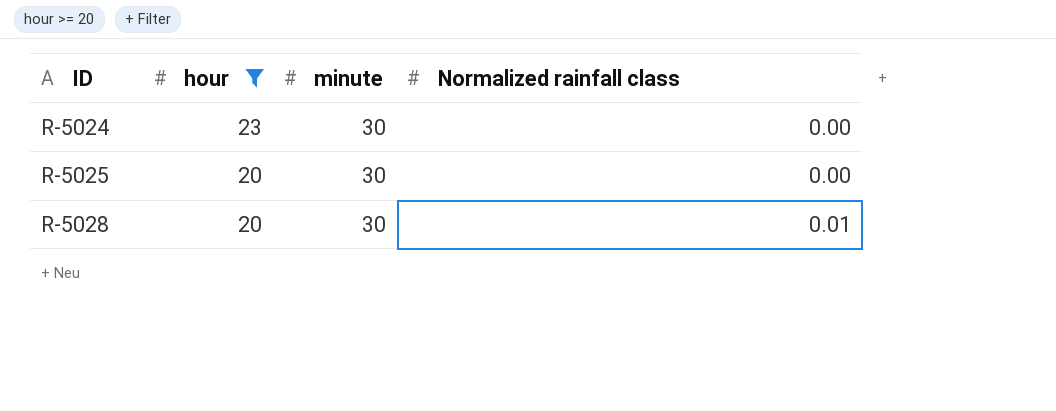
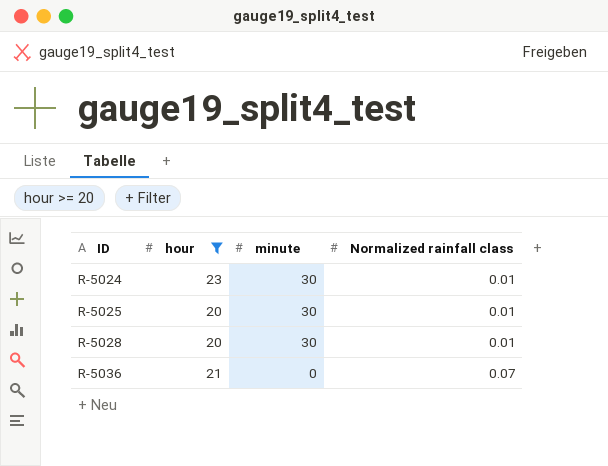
R-5024 | Normalized rainfall class: 0.00 -> 0.01
R-5025 | Normalized rainfall class: 0.00 -> 0.01
row R-5036: none -> 21 | 0 | 0.07

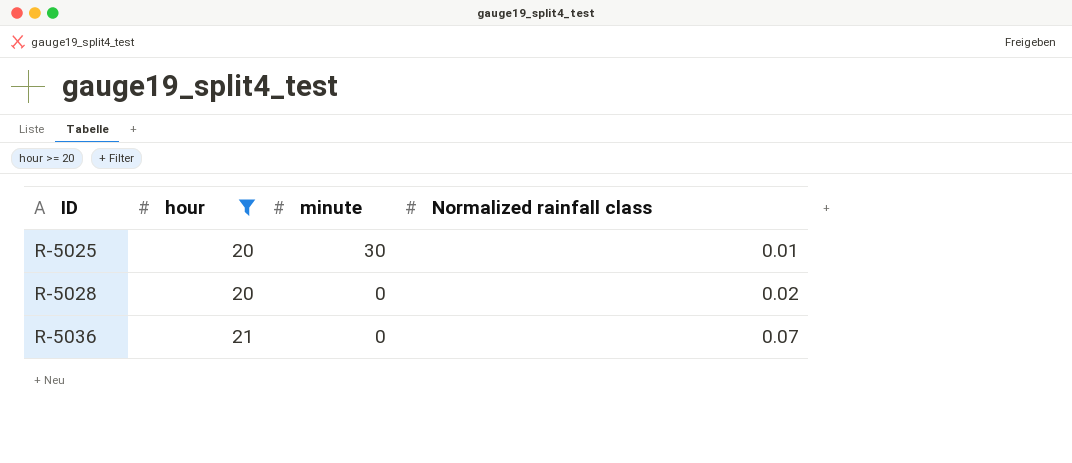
row R-5024: 23 | 30 | 0.01 -> none
R-5028 | minute: 30 -> 0
R-5028 | Normalized rainfall class: 0.01 -> 0.02

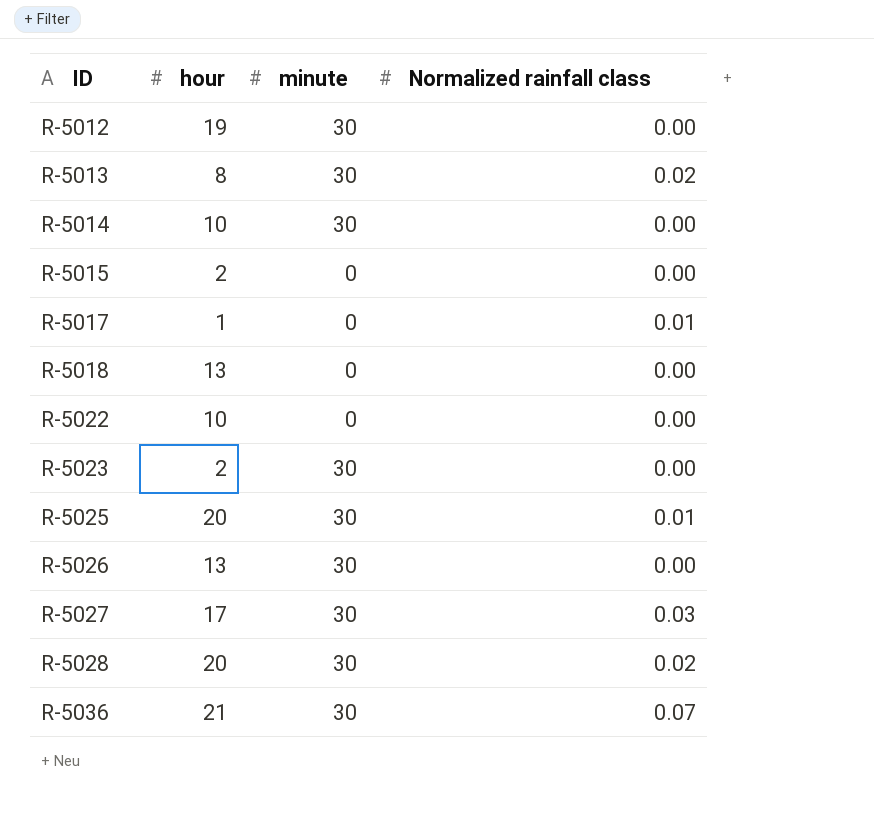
filter: hour >= 20 -> none
R-5028 | minute: 0 -> 30
R-5036 | minute: 0 -> 30

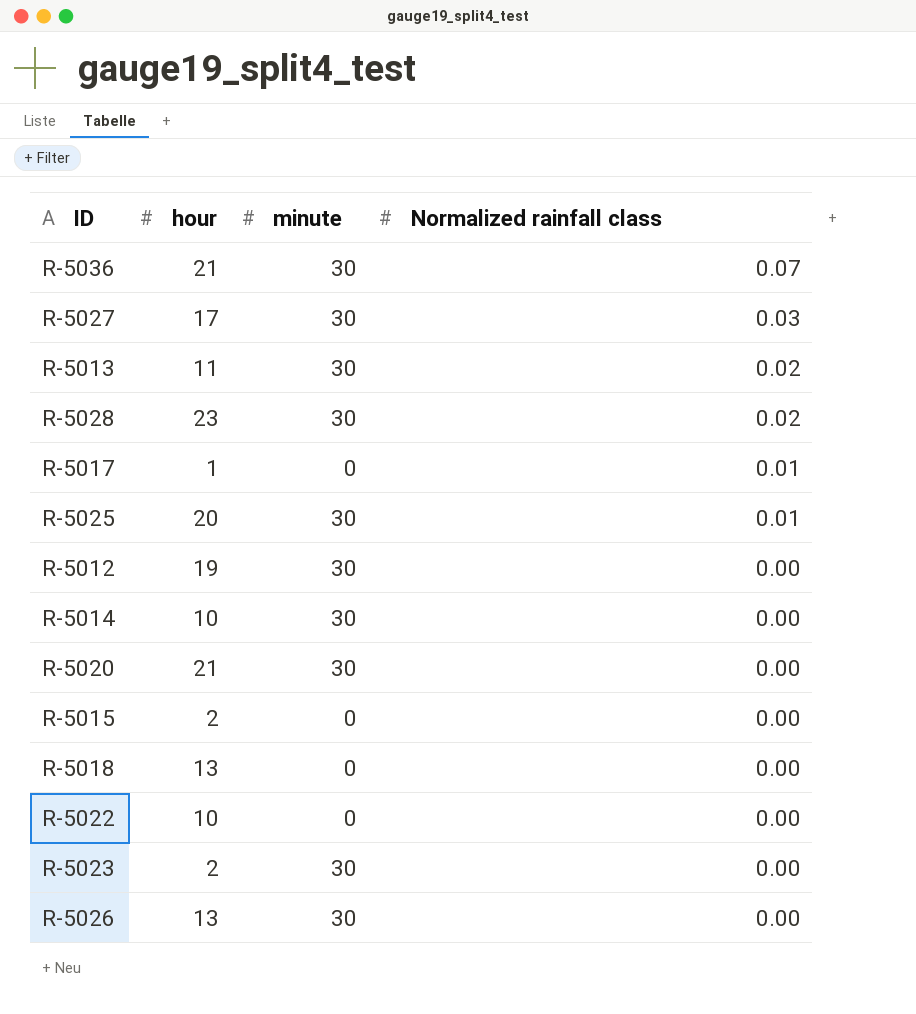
row order: ID ascending -> Normalized rainfall class descending
R-5013 | hour: 8 -> 11
R-5028 | hour: 20 -> 23
row R-5020: none -> 21 | 30 | 0.00

